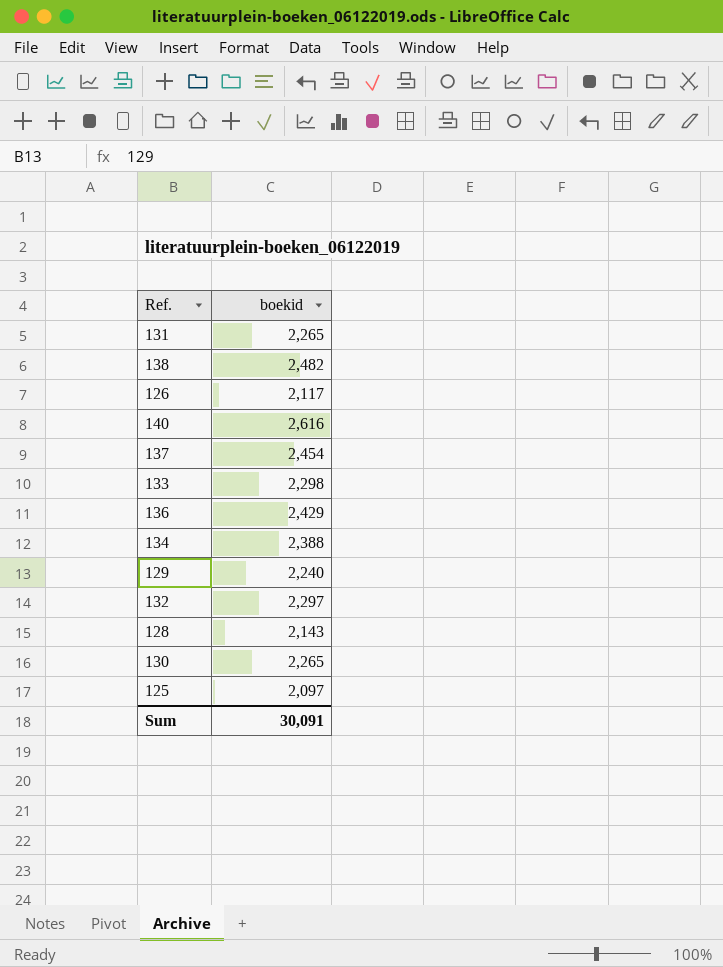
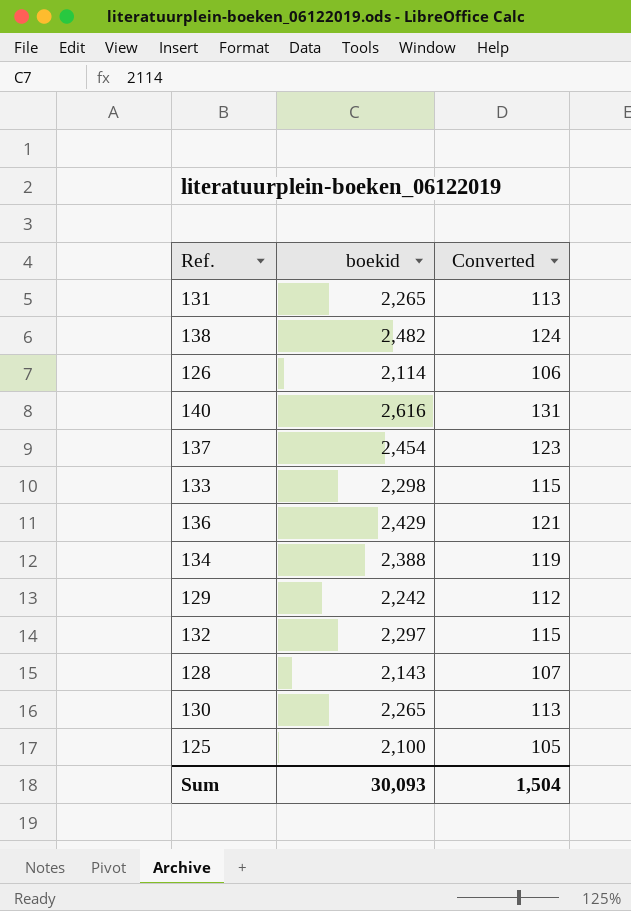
column Converted | formula: none -> [boekid] * 0.05
126 | boekid: 2,117 -> 2,114
129 | boekid: 2,240 -> 2,242
125 | boekid: 2,097 -> 2,100
Sum | boekid: 30,091 -> 30,093

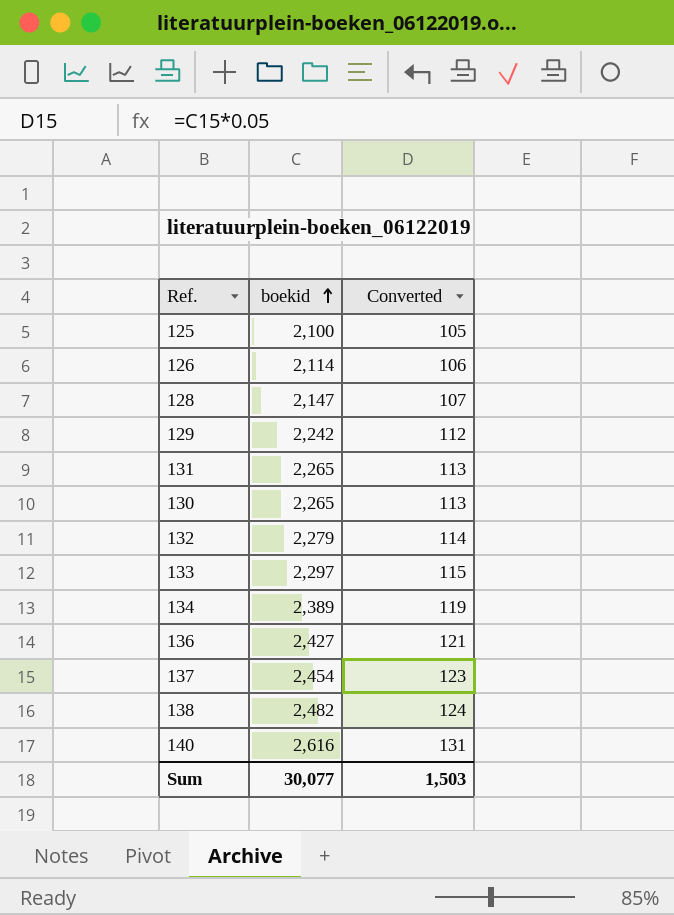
row order: none -> boekid ascending
128 | boekid: 2,143 -> 2,147
132 | boekid: 2,297 -> 2,279
132 | Converted: 115 -> 114
133 | boekid: 2,298 -> 2,297
134 | boekid: 2,388 -> 2,389
136 | boekid: 2,429 -> 2,427
Sum | boekid: 30,093 -> 30,077
Sum | Converted: 1,504 -> 1,503

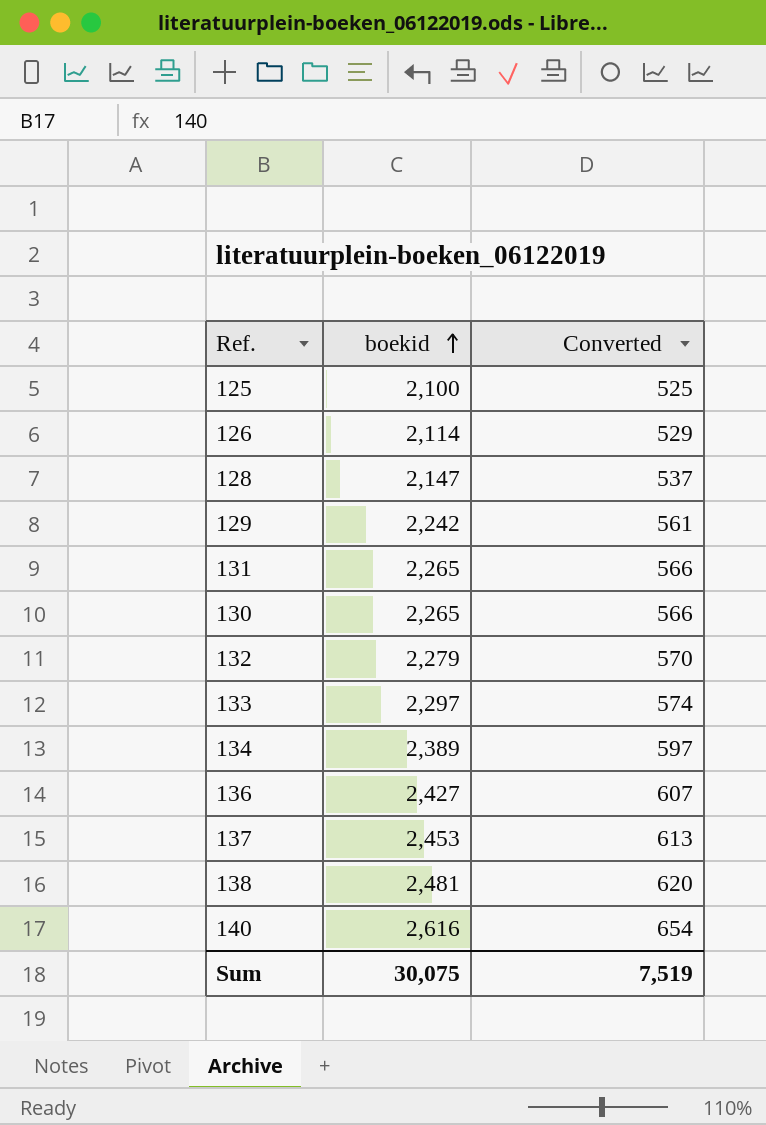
column Converted | formula: [boekid] * 0.05 -> [boekid] * 0.25
137 | boekid: 2,454 -> 2,453
138 | boekid: 2,482 -> 2,481
Sum | boekid: 30,077 -> 30,075
Sum | Converted: 1,503 -> 7,519

